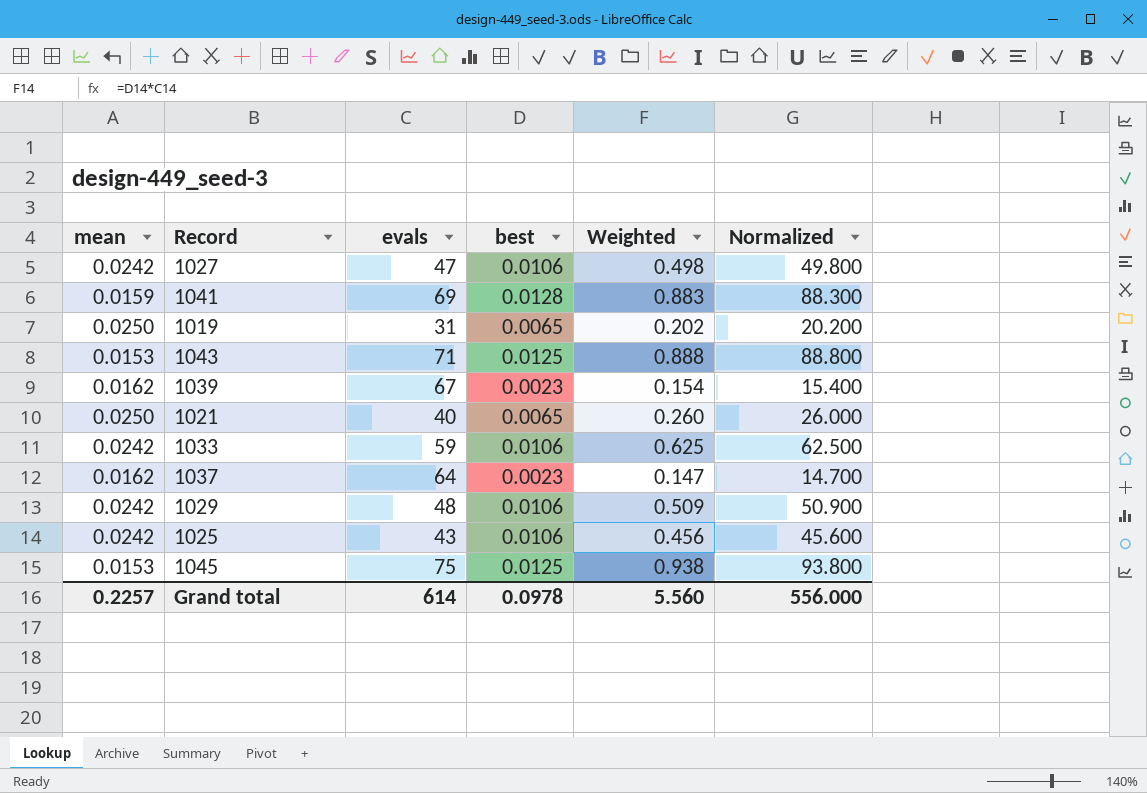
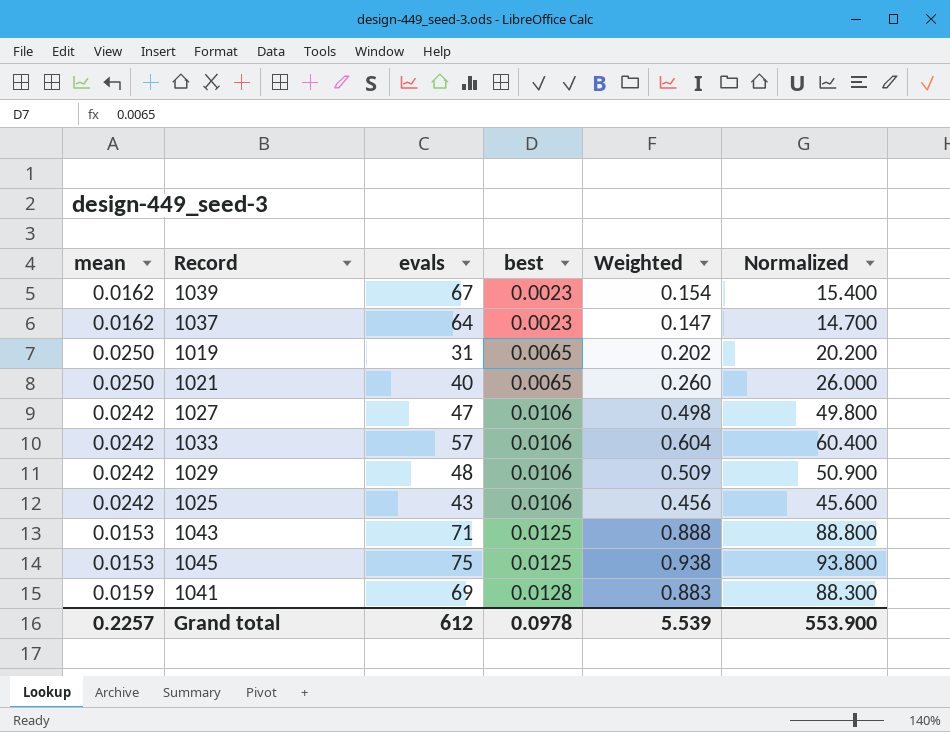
row order: none -> best ascending
1033 | evals: 59 -> 57
1033 | Weighted: 0.625 -> 0.604
1033 | Normalized: 62.500 -> 60.400
Grand total | evals: 614 -> 612
Grand total | Weighted: 5.560 -> 5.539
Grand total | Normalized: 556.000 -> 553.900

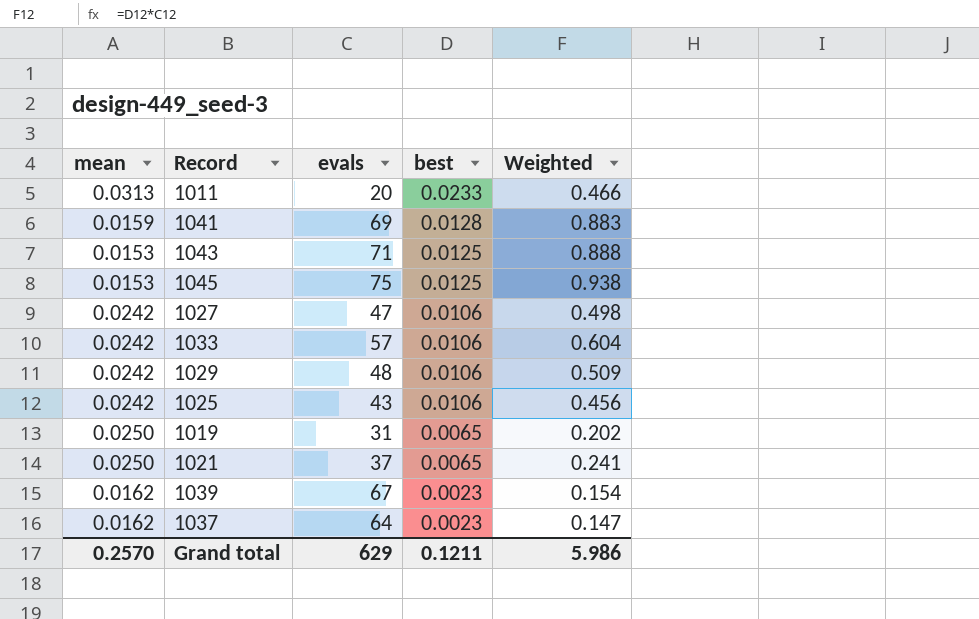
row order: best ascending -> best descending
column Normalized | formula: [Weighted] * 100 -> none
row 1011: none -> 0.0313 | 20 | 0.0233 | 0.466
1021 | evals: 40 -> 37
1021 | Weighted: 0.260 -> 0.241
Grand total | mean: 0.2257 -> 0.2570
Grand total | evals: 612 -> 629
Grand total | best: 0.0978 -> 0.1211
Grand total | Weighted: 5.539 -> 5.986

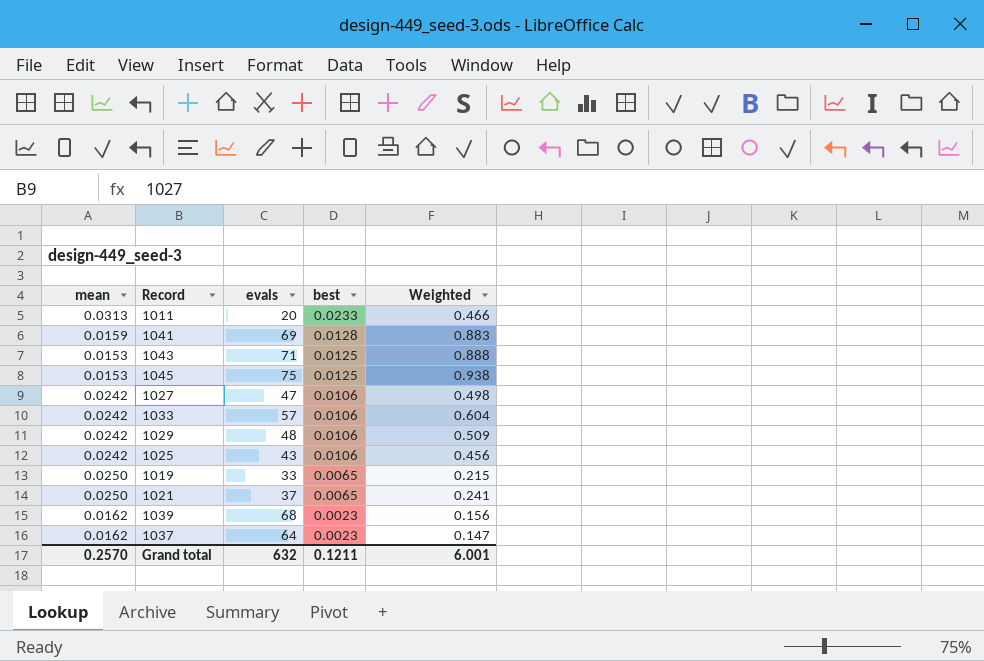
1019 | evals: 31 -> 33
1019 | Weighted: 0.202 -> 0.215
1039 | evals: 67 -> 68
1039 | Weighted: 0.154 -> 0.156
Grand total | evals: 629 -> 632
Grand total | Weighted: 5.986 -> 6.001

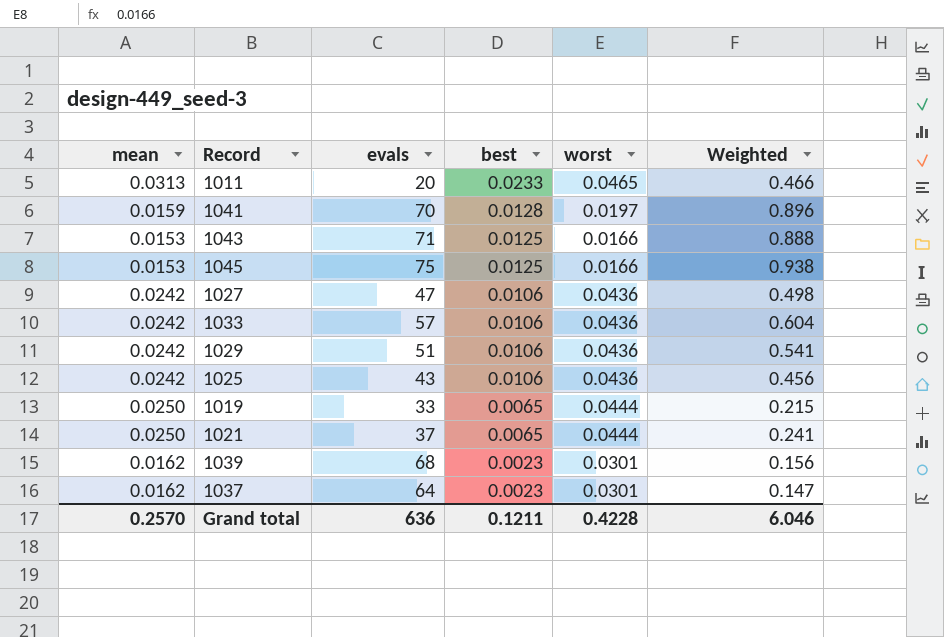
column worst | position: none -> 5
1041 | evals: 69 -> 70
1041 | Weighted: 0.883 -> 0.896
1029 | evals: 48 -> 51
1029 | Weighted: 0.509 -> 0.541
Grand total | evals: 632 -> 636
Grand total | Weighted: 6.001 -> 6.046

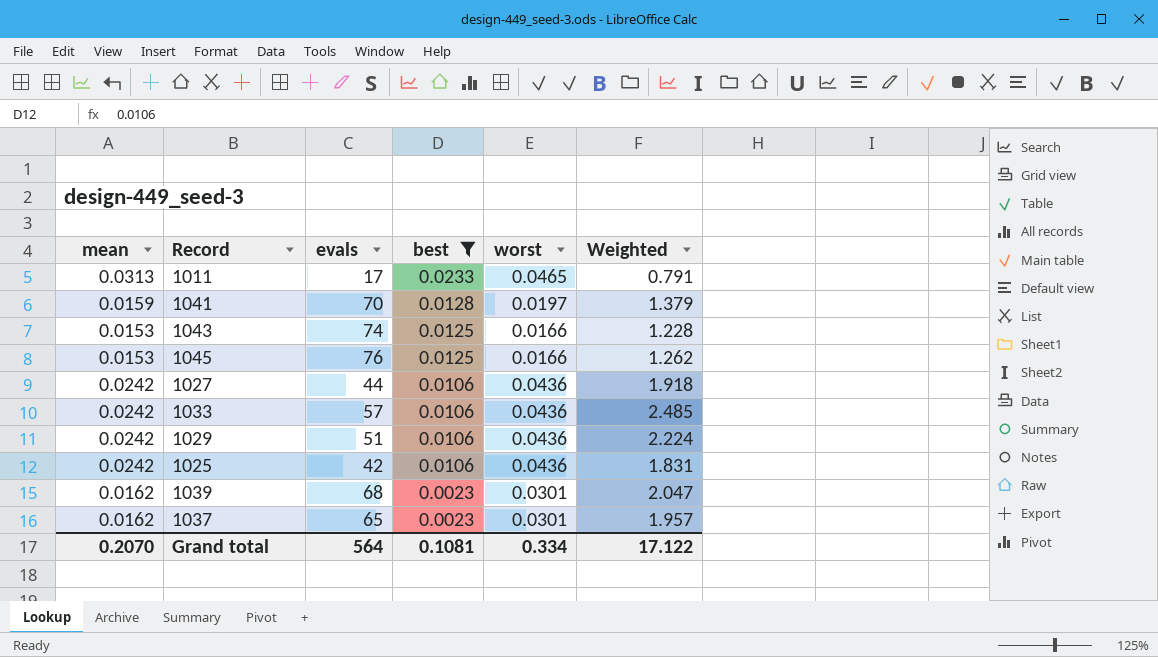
filter: none -> best != 0.0065
column Weighted | formula: [evals] * [best] -> [evals] * [worst]
1011 | evals: 20 -> 17
1043 | evals: 71 -> 74
1045 | evals: 75 -> 76
1027 | evals: 47 -> 44
1025 | evals: 43 -> 42
1037 | evals: 64 -> 65
Grand total | mean: 0.2570 -> 0.2070
Grand total | evals: 636 -> 564
Grand total | best: 0.1211 -> 0.1081
Grand total | worst: 0.4228 -> 0.334
Grand total | Weighted: 6.046 -> 17.122

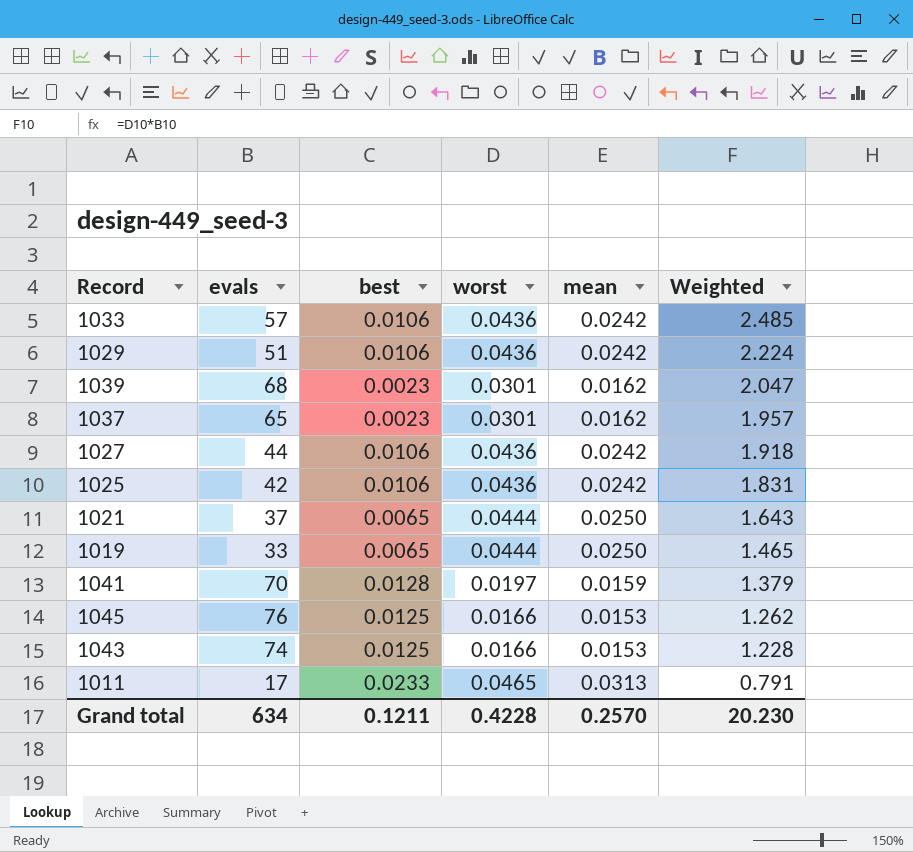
filter: best != 0.0065 -> none
row order: best descending -> Weighted descending
column mean | position: 1 -> 5
Grand total | evals: 564 -> 634
Grand total | best: 0.1081 -> 0.1211
Grand total | worst: 0.334 -> 0.4228
Grand total | mean: 0.2070 -> 0.2570
Grand total | Weighted: 17.122 -> 20.230

